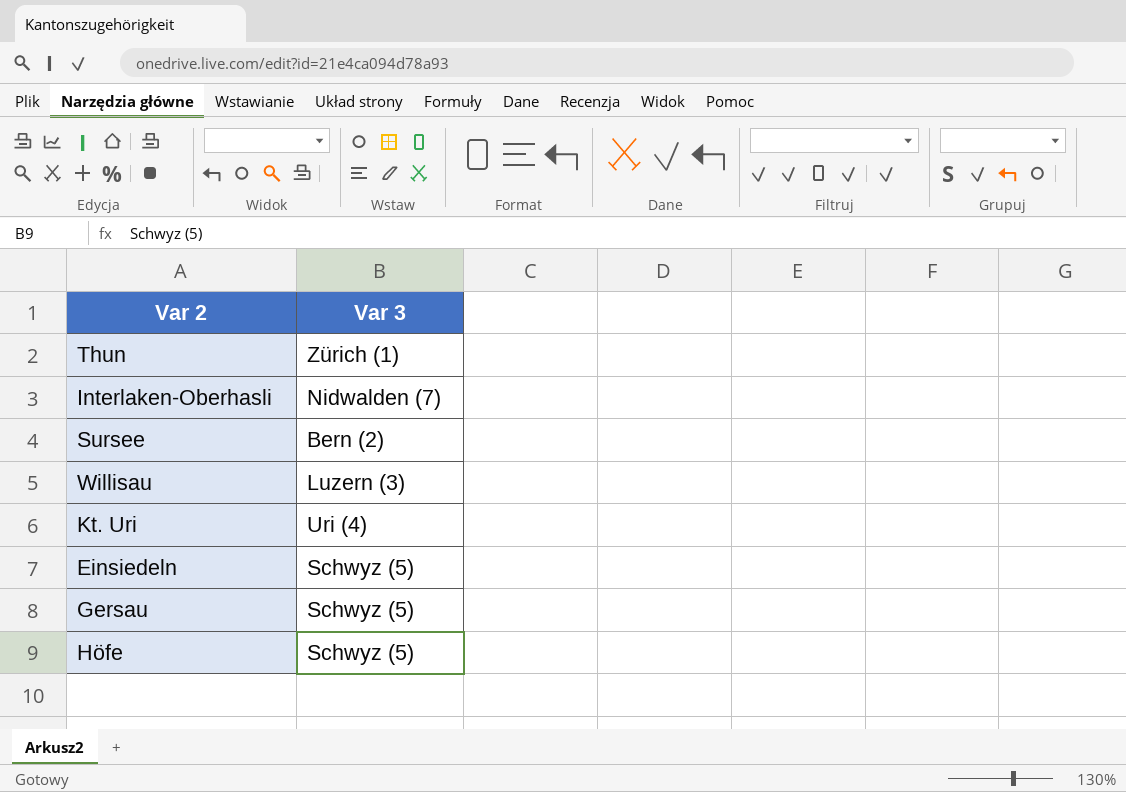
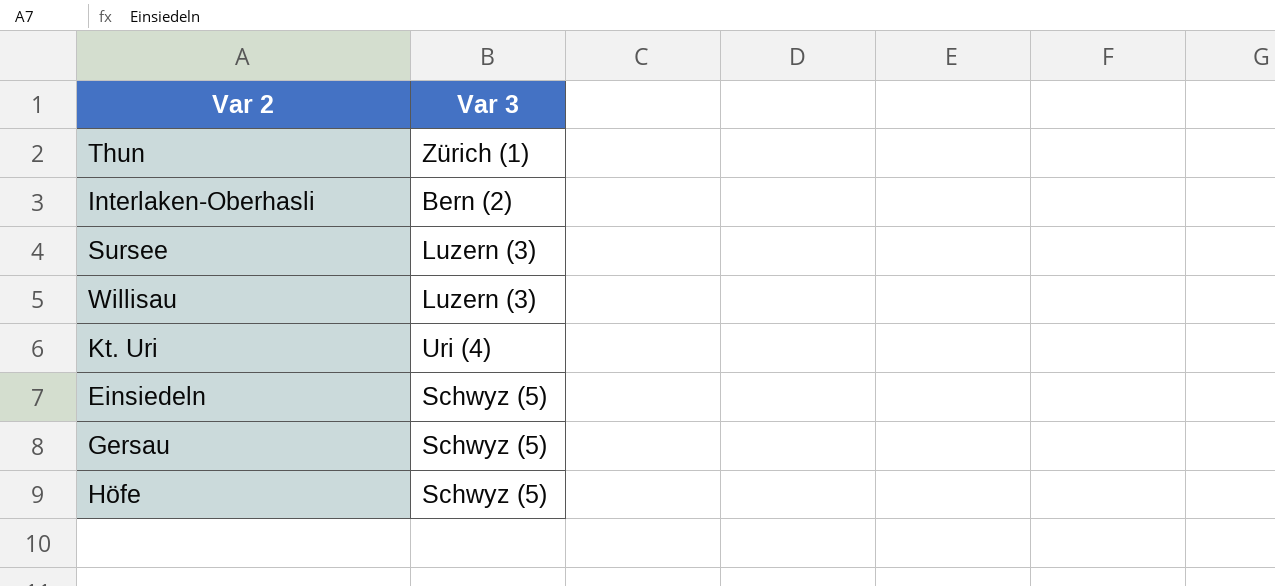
Interlaken-Oberhasli | Var 3: Nidwalden (7) -> Bern (2)
Sursee | Var 3: Bern (2) -> Luzern (3)

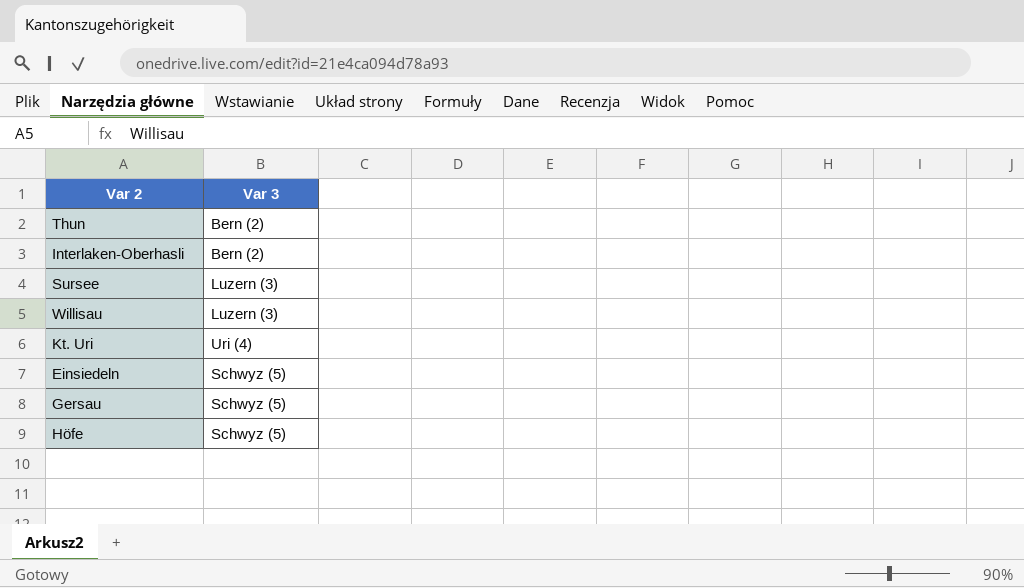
Thun | Var 3: Zürich (1) -> Bern (2)

